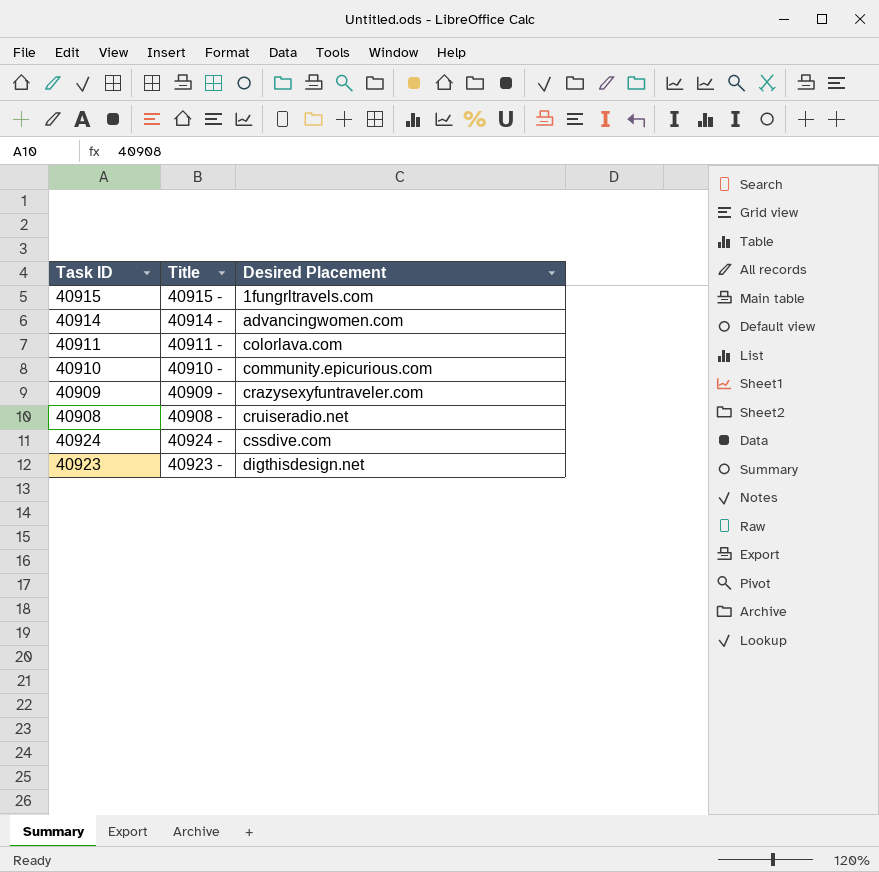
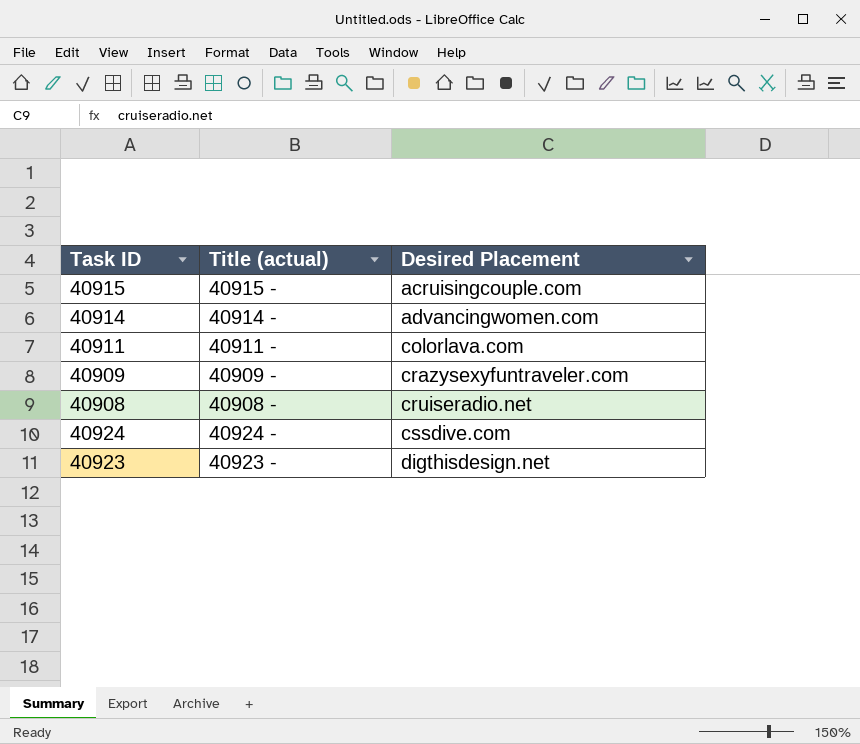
column name: Title -> Title (actual)
row 40910: 40910 - | community.epicurious.com -> none
40915 | Desired Placement: 1fungrltravels.com -> acruisingcouple.com

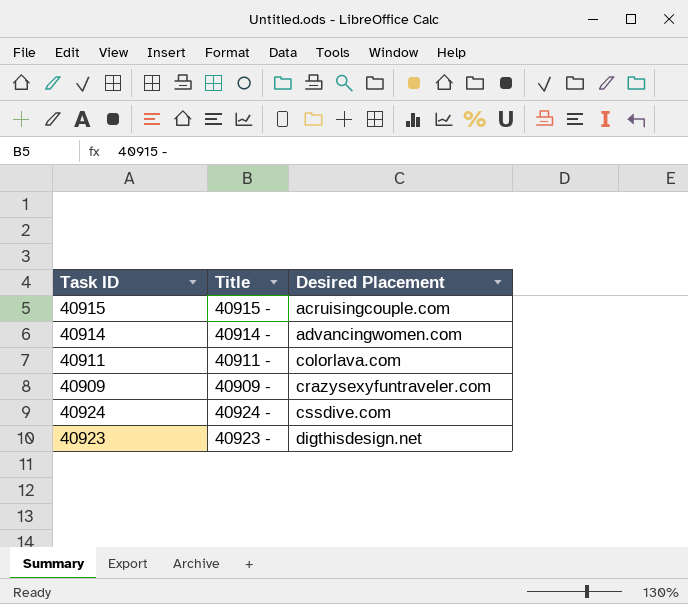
column name: Title (actual) -> Title
row 40908: 40908 - | cruiseradio.net -> none

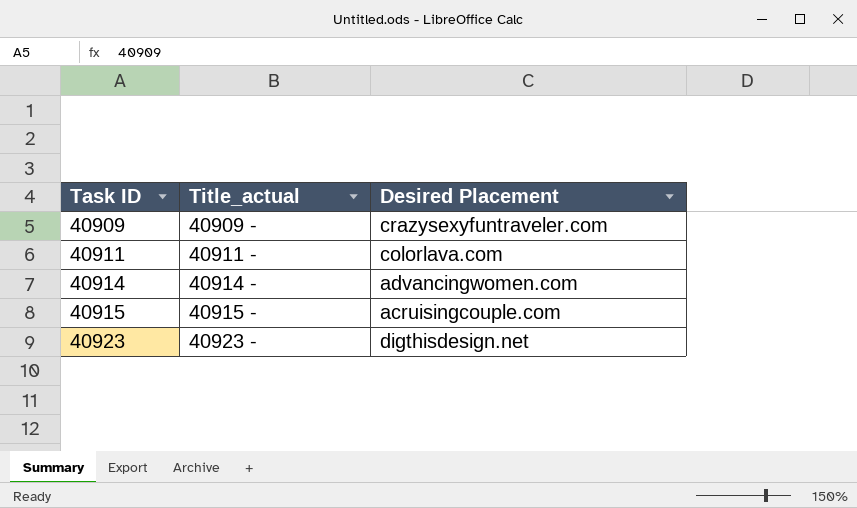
row order: Desired Placement ascending -> Task ID ascending
column name: Title -> Title_actual
row 40924: 40924 - | cssdive.com -> none

